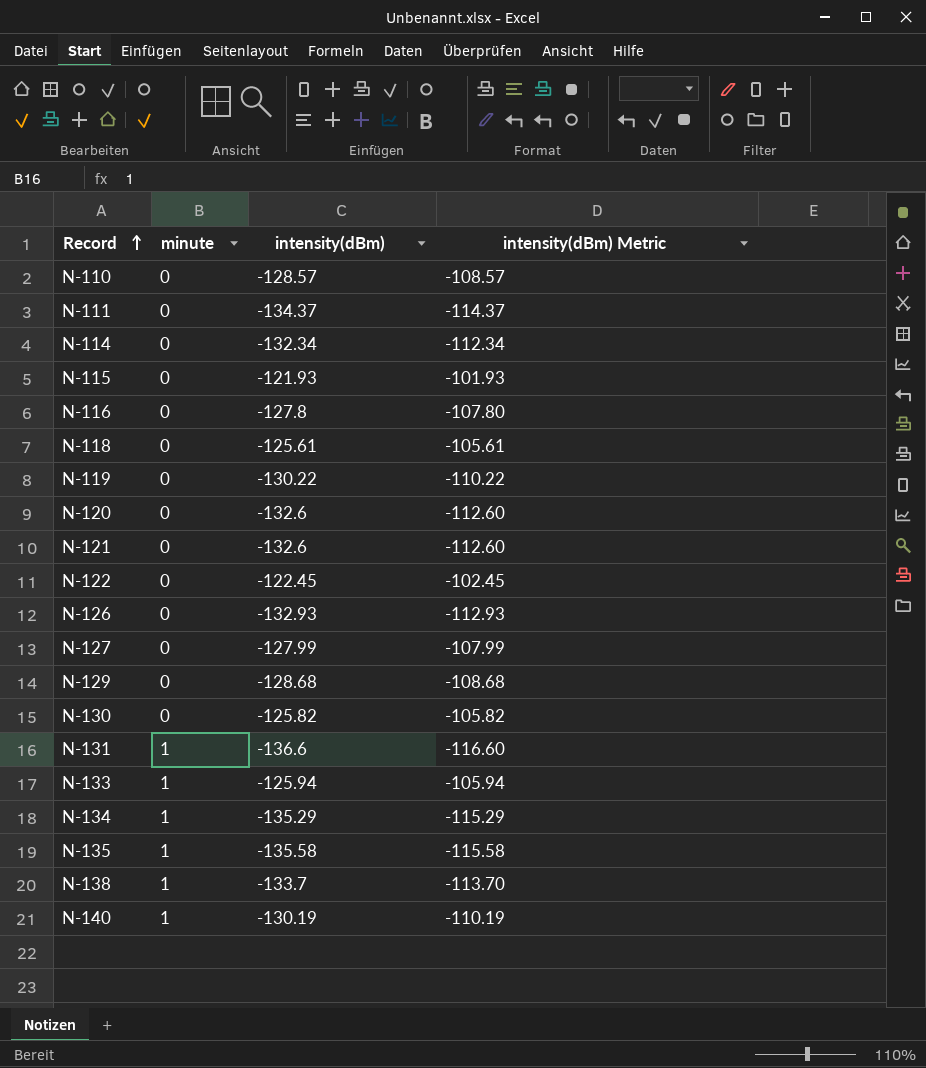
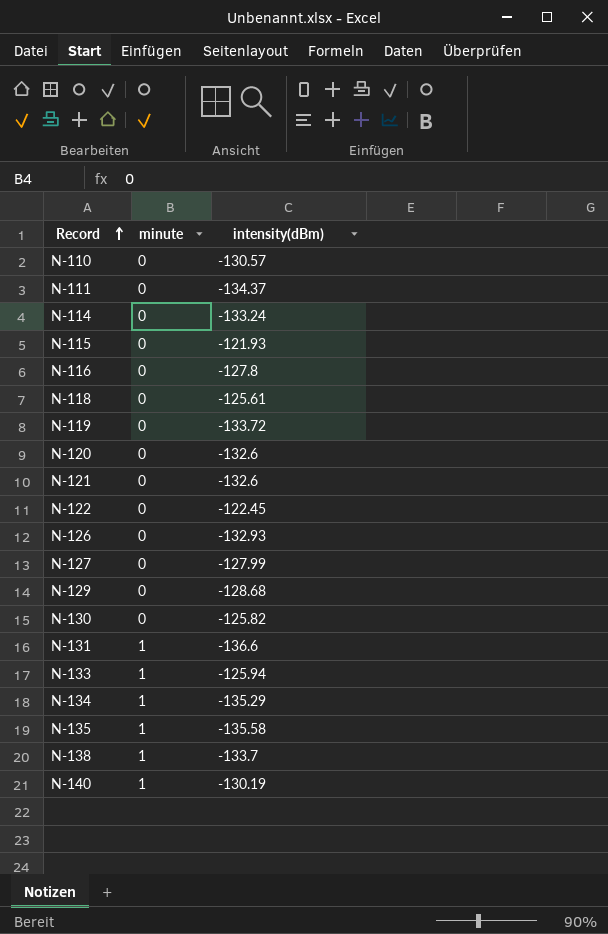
column intensity(dBm) Metric | formula: [intensity(dBm)] + 20 -> none
N-110 | intensity(dBm): -128.57 -> -130.57
N-114 | intensity(dBm): -132.34 -> -133.24
N-119 | intensity(dBm): -130.22 -> -133.72

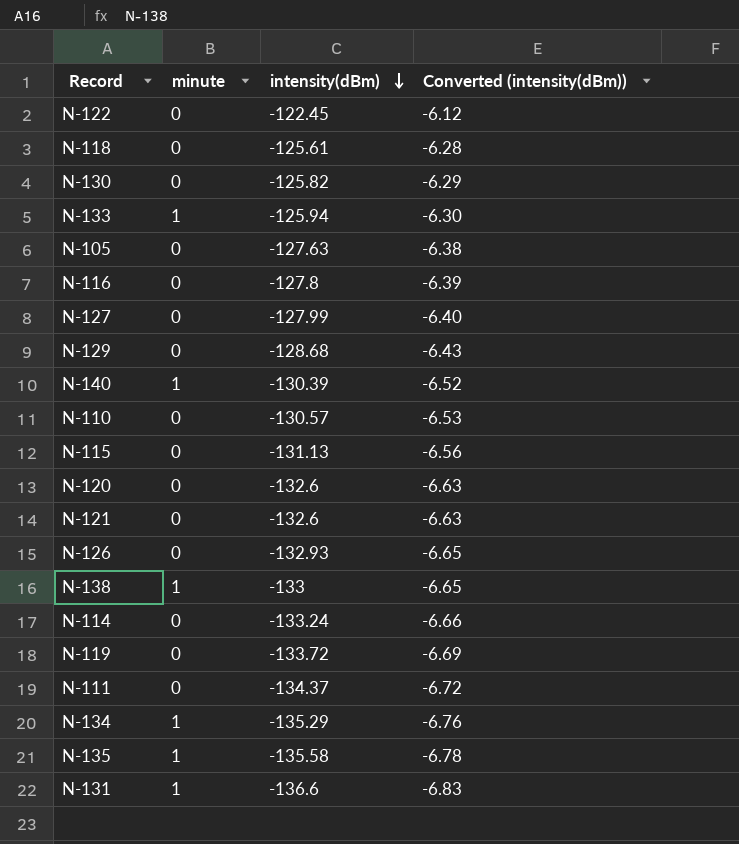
row order: Record ascending -> intensity(dBm) descending
column Converted (intensity(dBm)) | formula: none -> [intensity(dBm)] * 0.05
row N-105: none -> 0 | -127.63 | -6.38
N-140 | intensity(dBm): -130.19 -> -130.39
N-115 | intensity(dBm): -121.93 -> -131.13
N-138 | intensity(dBm): -133.7 -> -133

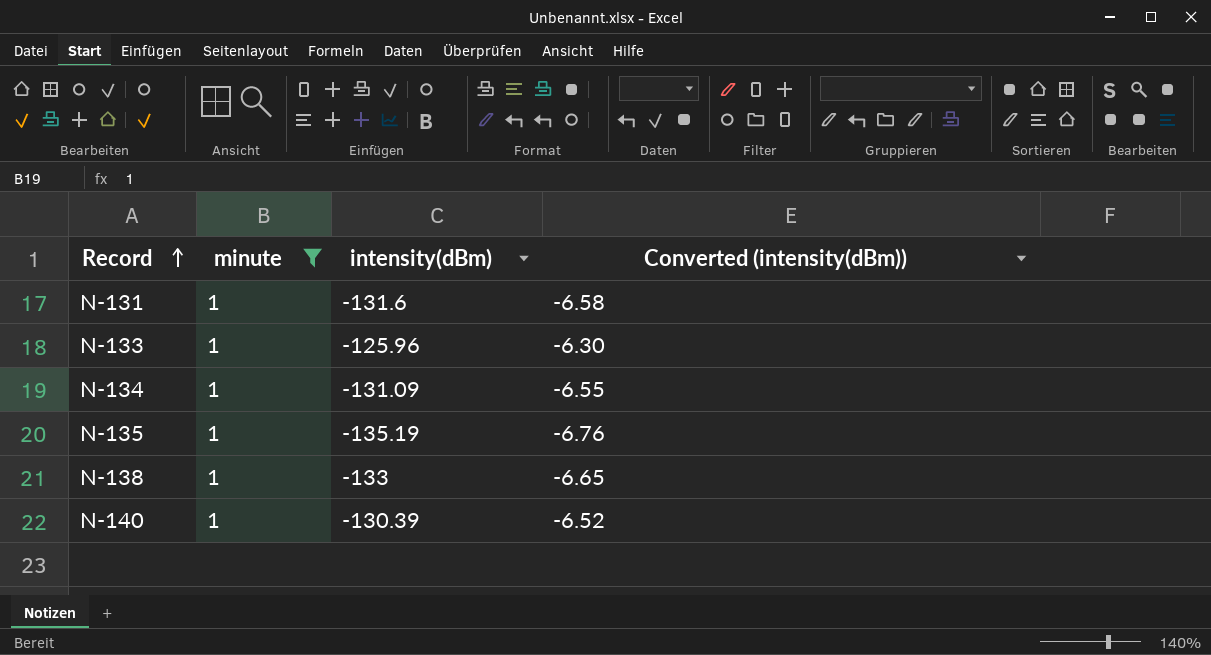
filter: none -> minute = 1
row order: intensity(dBm) descending -> Record ascending
N-131 | intensity(dBm): -136.6 -> -131.6
N-131 | Converted (intensity(dBm)): -6.83 -> -6.58
N-133 | intensity(dBm): -125.94 -> -125.96
N-134 | intensity(dBm): -135.29 -> -131.09
N-134 | Converted (intensity(dBm)): -6.76 -> -6.55
N-135 | intensity(dBm): -135.58 -> -135.19
N-135 | Converted (intensity(dBm)): -6.78 -> -6.76

